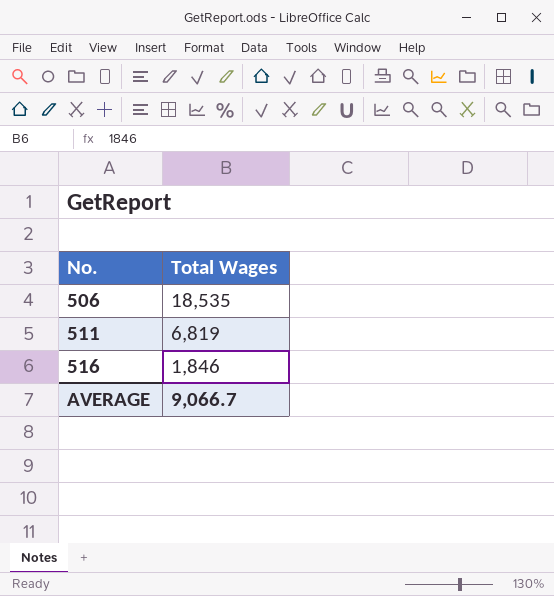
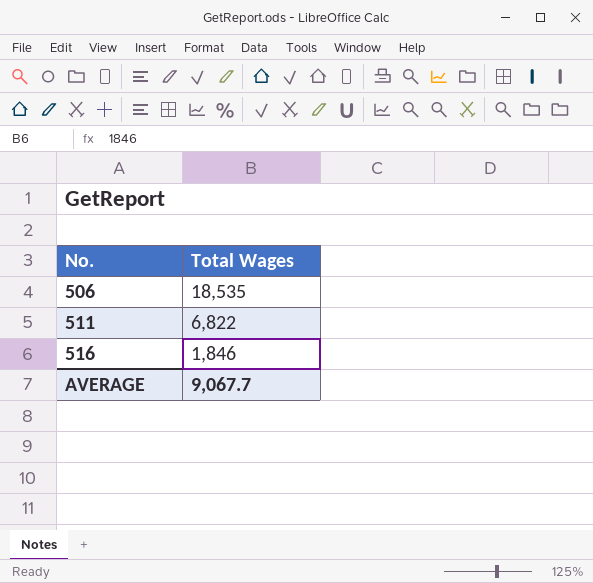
511 | Total Wages: 6,819 -> 6,822
AVERAGE | Total Wages: 9,066.7 -> 9,067.7

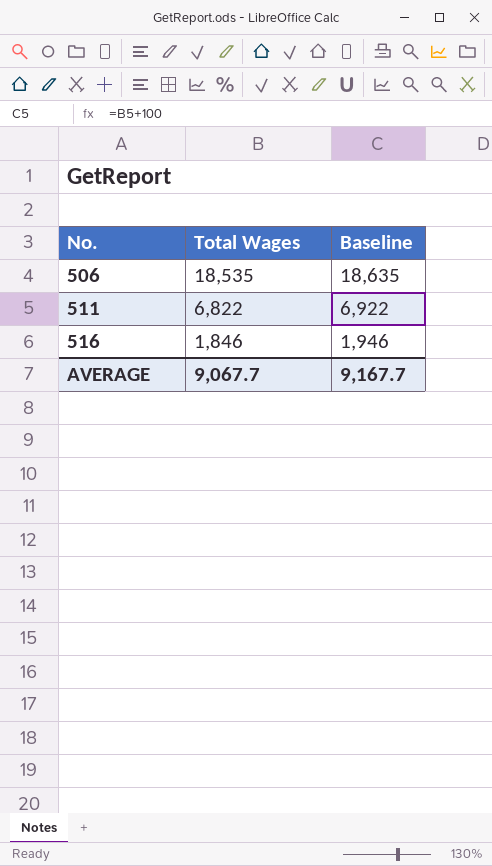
column Baseline | formula: none -> [Total Wages] + 100

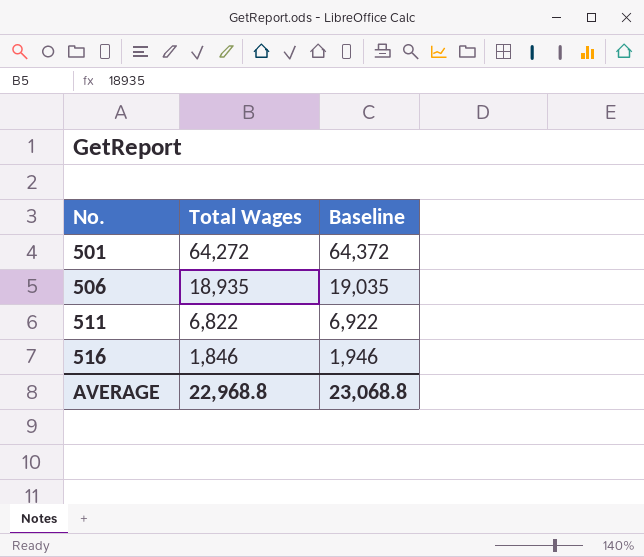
row 501: none -> 64,272 | 64,372
506 | Total Wages: 18,535 -> 18,935
506 | Baseline: 18,635 -> 19,035
AVERAGE | Total Wages: 9,067.7 -> 22,968.8
AVERAGE | Baseline: 9,167.7 -> 23,068.8

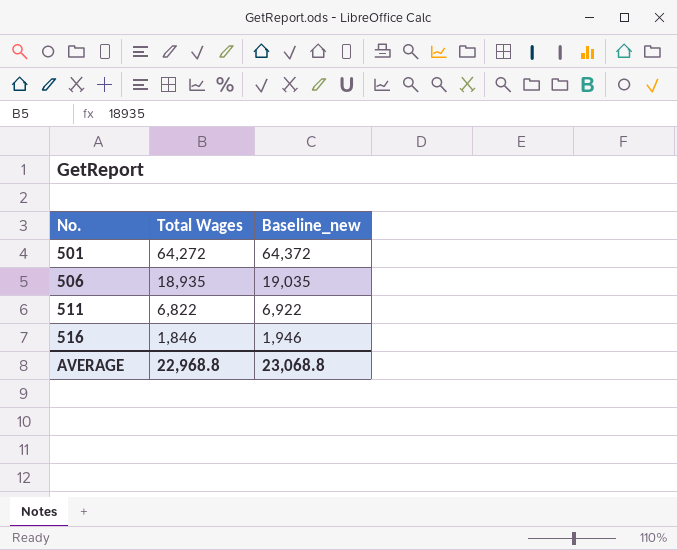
column name: Baseline -> Baseline_new

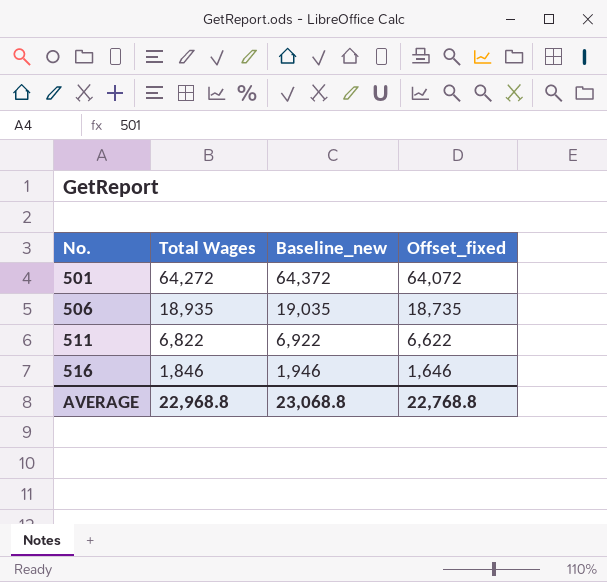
column Offset_fixed | formula: none -> [Total Wages] - 200

